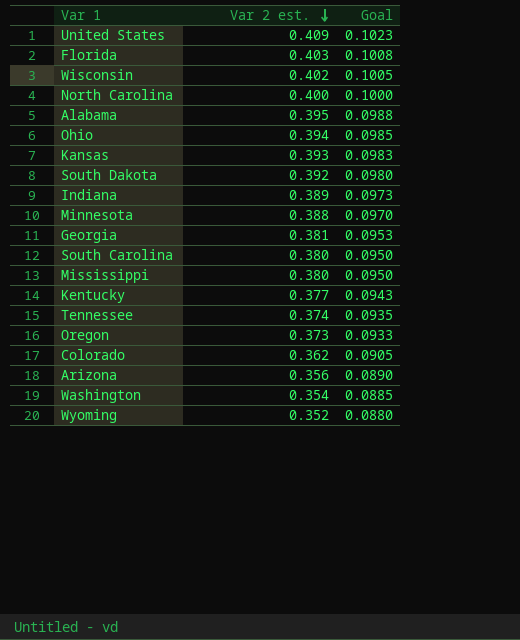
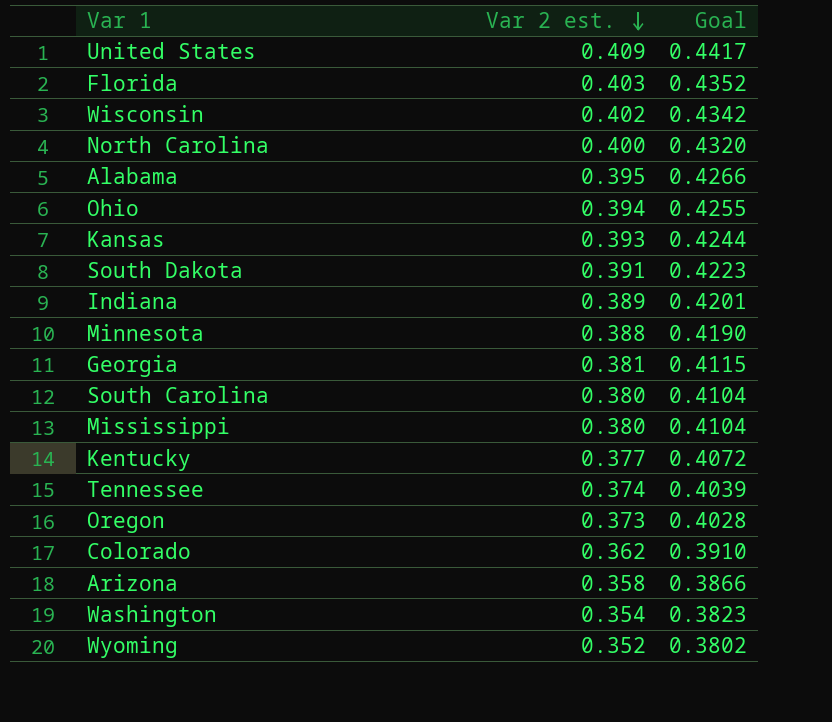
column Goal | formula: [Var 2 est.] * 0.25 -> [Var 2 est.] * 1.08
South Dakota | Var 2 est.: 0.392 -> 0.391
Arizona | Var 2 est.: 0.356 -> 0.358

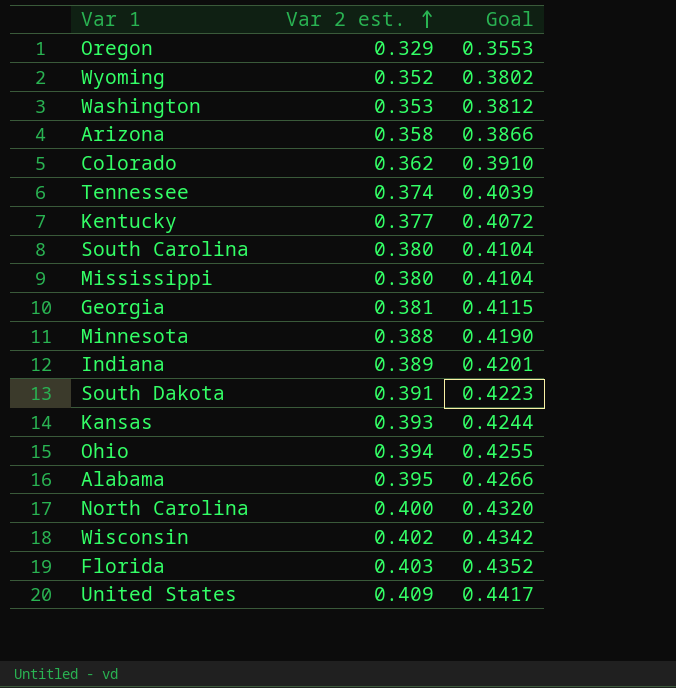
row order: Var 2 est. descending -> Var 2 est. ascending
Oregon | Var 2 est.: 0.373 -> 0.329
Oregon | Goal: 0.4028 -> 0.3553
Washington | Var 2 est.: 0.354 -> 0.353
Washington | Goal: 0.3823 -> 0.3812

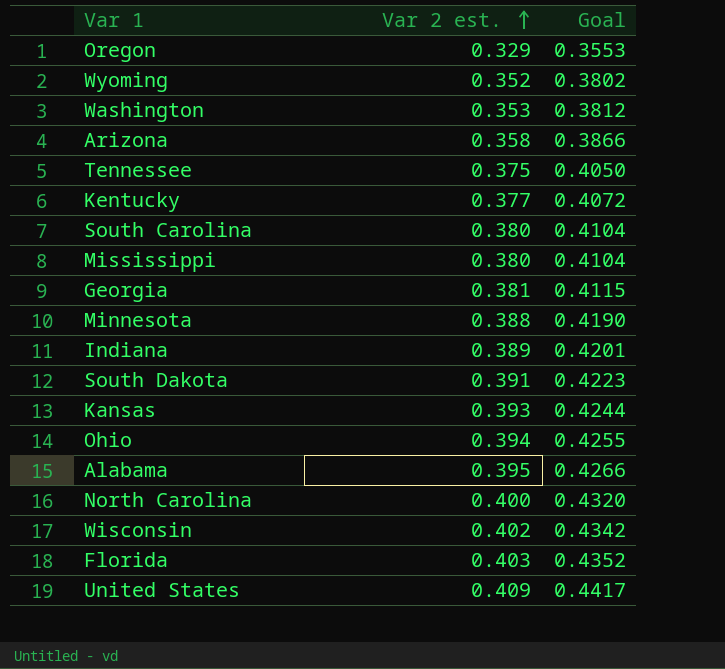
row Colorado: 0.362 | 0.3910 -> none
Tennessee | Var 2 est.: 0.374 -> 0.375
Tennessee | Goal: 0.4039 -> 0.4050

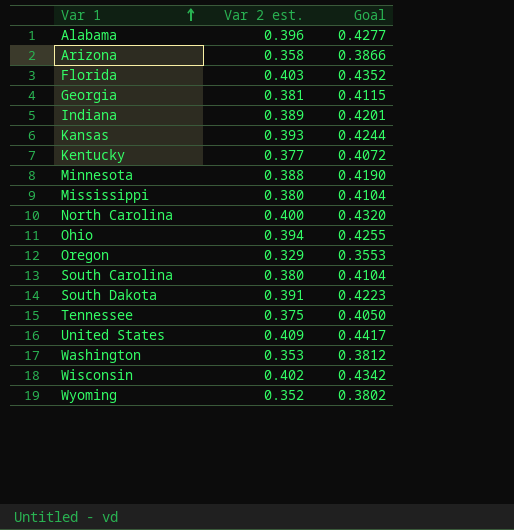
row order: Var 2 est. ascending -> Var 1 ascending
Alabama | Var 2 est.: 0.395 -> 0.396
Alabama | Goal: 0.4266 -> 0.4277

